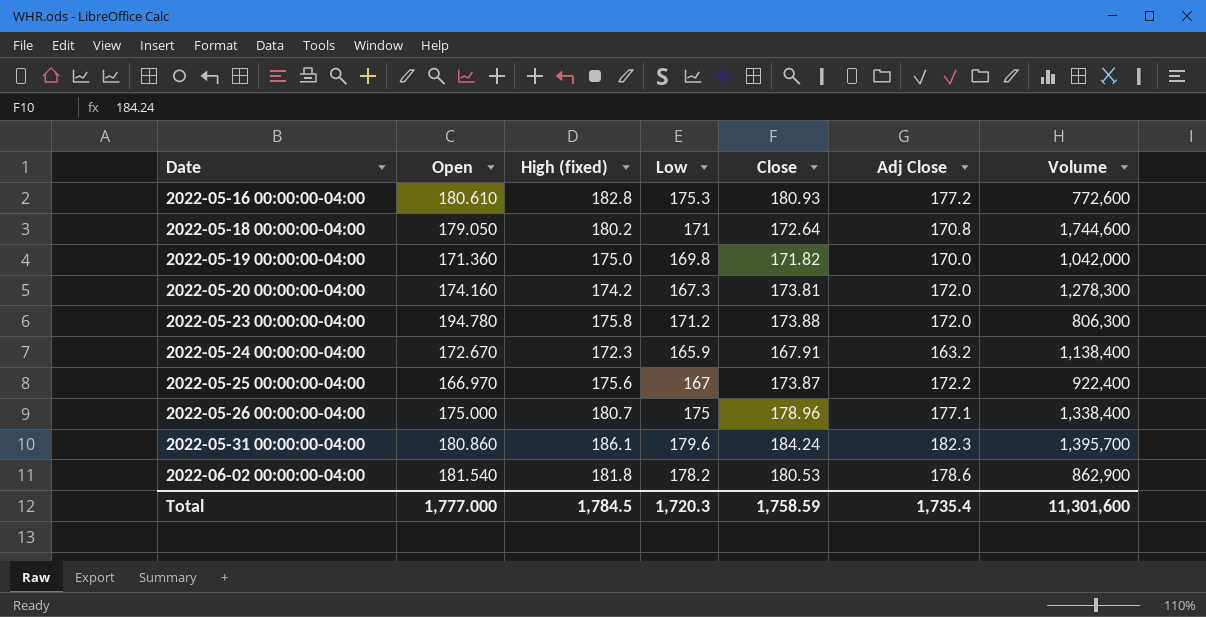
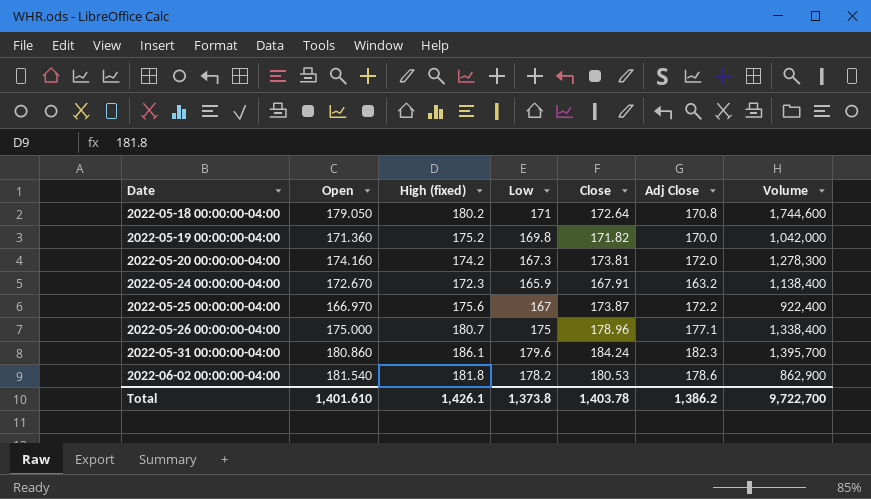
row 2022-05-16 00:00:00-04:00: 180.610 | 182.8 | 175.3 | 180.93 | 177.2 | 772,600 -> none
row 2022-05-23 00:00:00-04:00: 194.780 | 175.8 | 171.2 | 173.88 | 172.0 | 806,300 -> none
2022-05-19 00:00:00-04:00 | High (fixed): 175.0 -> 175.2
Total | Open: 1,777.000 -> 1,401.610
Total | High (fixed): 1,784.5 -> 1,426.1
Total | Low: 1,720.3 -> 1,373.8
Total | Close: 1,758.59 -> 1,403.78
Total | Adj Close: 1,735.4 -> 1,386.2
Total | Volume: 11,301,600 -> 9,722,700

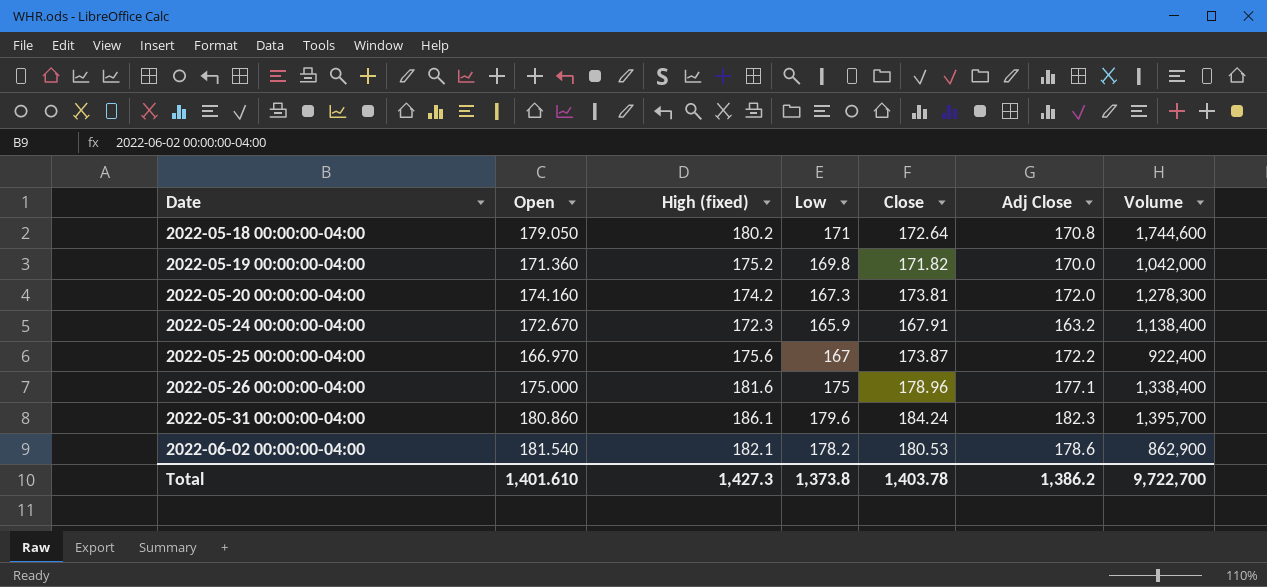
2022-05-26 00:00:00-04:00 | High (fixed): 180.7 -> 181.6
2022-06-02 00:00:00-04:00 | High (fixed): 181.8 -> 182.1
Total | High (fixed): 1,426.1 -> 1,427.3

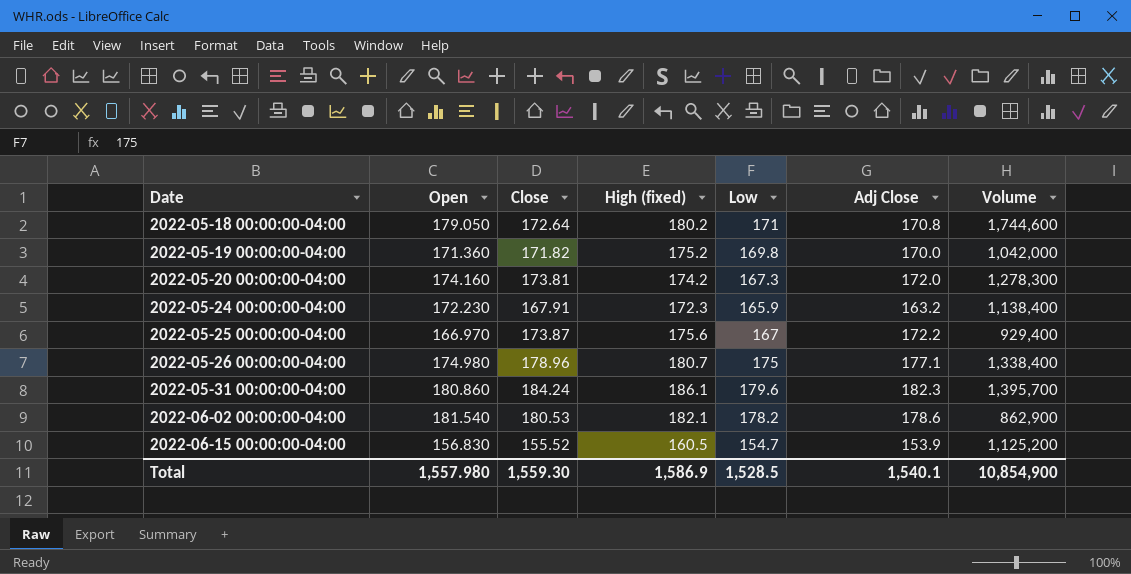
column Close | position: 5 -> 3
2022-05-24 00:00:00-04:00 | Open: 172.670 -> 172.230
2022-05-25 00:00:00-04:00 | Volume: 922,400 -> 929,400
2022-05-26 00:00:00-04:00 | Open: 175.000 -> 174.980
2022-05-26 00:00:00-04:00 | High (fixed): 181.6 -> 180.7
row 2022-06-15 00:00:00-04:00: none -> 156.830 | 155.52 | 160.5 | 154.7 | 153.9 | 1,125,200
Total | Open: 1,401.610 -> 1,557.980
Total | Close: 1,403.78 -> 1,559.30
Total | High (fixed): 1,427.3 -> 1,586.9
Total | Low: 1,373.8 -> 1,528.5
Total | Adj Close: 1,386.2 -> 1,540.1
Total | Volume: 9,722,700 -> 10,854,900

